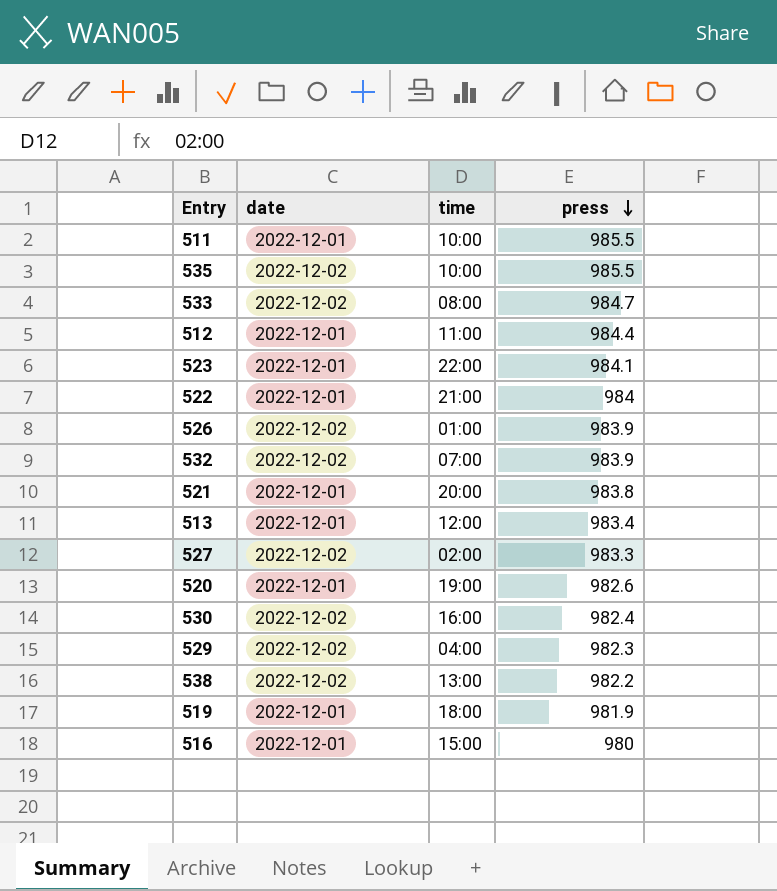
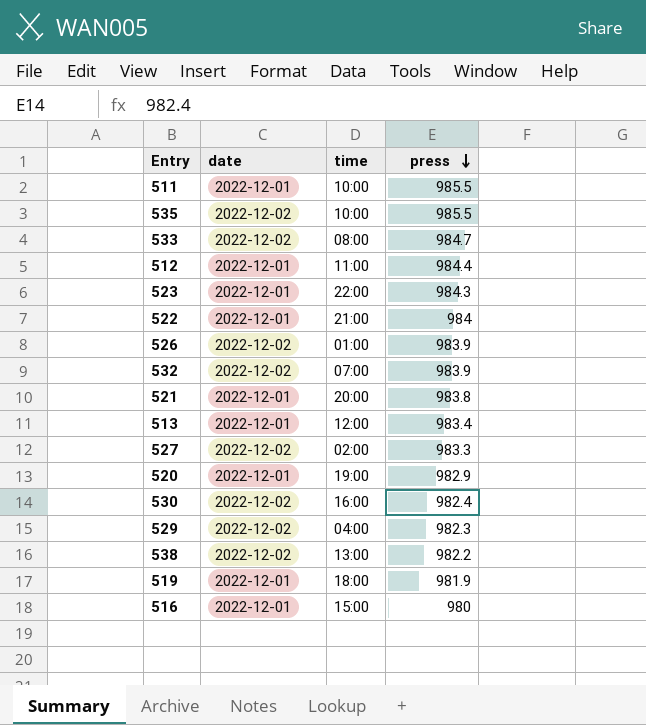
523 | press: 984.1 -> 984.3
520 | press: 982.6 -> 982.9

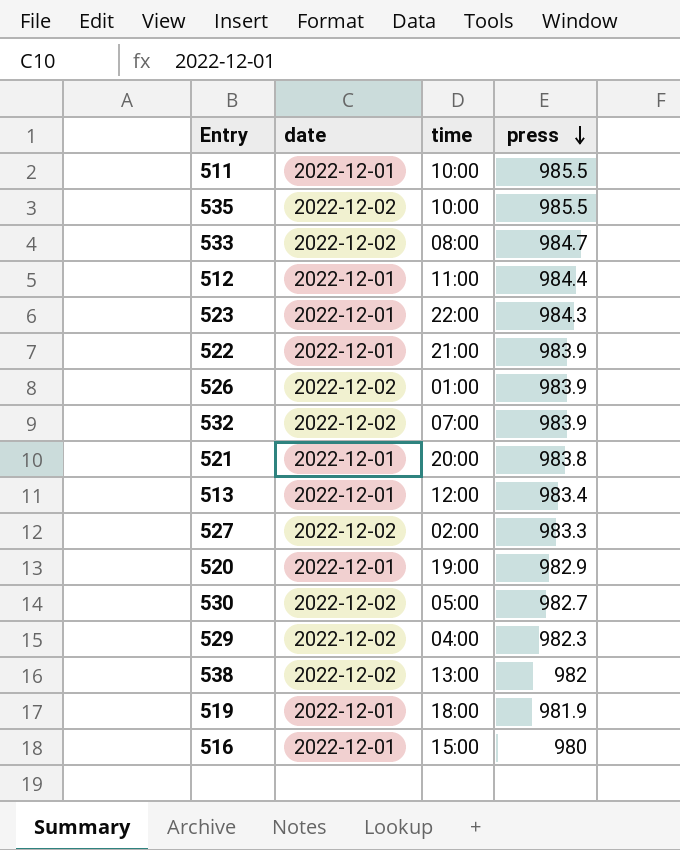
522 | press: 984 -> 983.9
530 | time: 16:00 -> 05:00
530 | press: 982.4 -> 982.7
538 | press: 982.2 -> 982

